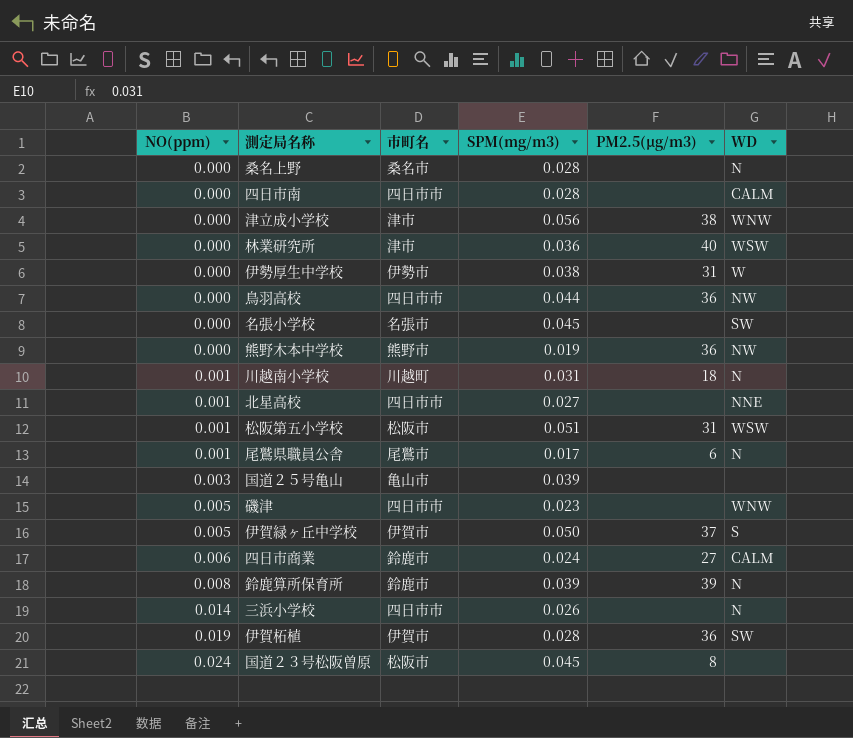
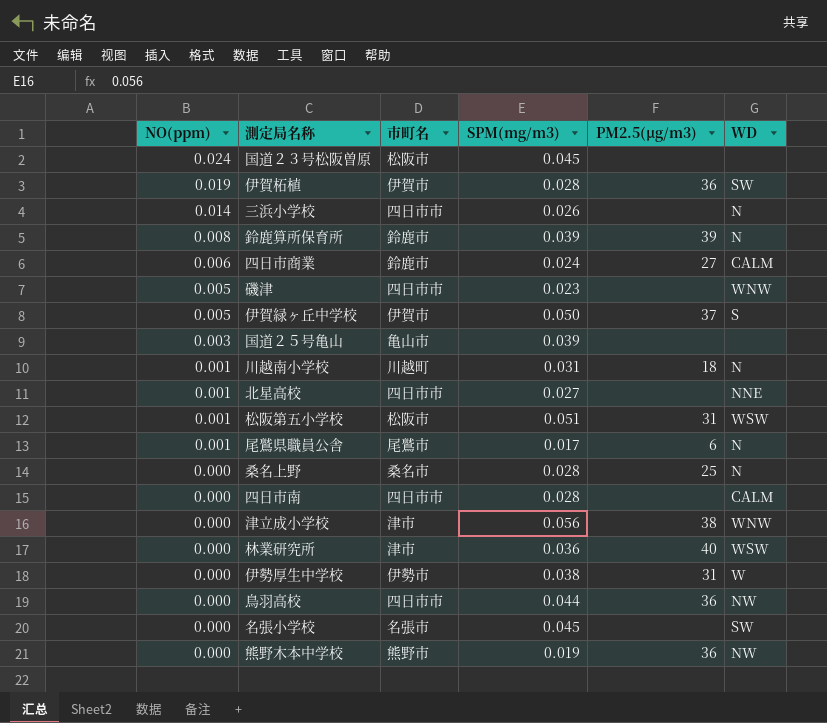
row order: NO(ppm) ascending -> NO(ppm) descending
国道２３号松阪曽原 | PM2.5(μg/m3): 8 -> none
桑名上野 | PM2.5(μg/m3): none -> 25

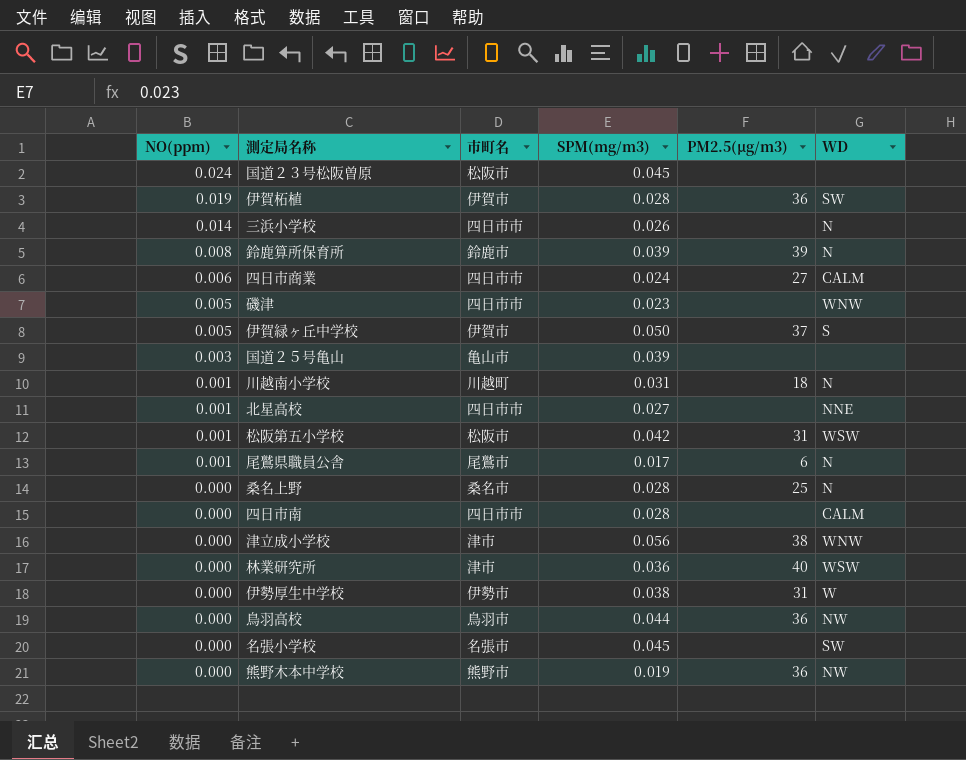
四日市商業 | 市町名: 鈴鹿市 -> 四日市市
松阪第五小学校 | SPM(mg/m3): 0.051 -> 0.042
鳥羽高校 | 市町名: 四日市市 -> 鳥羽市

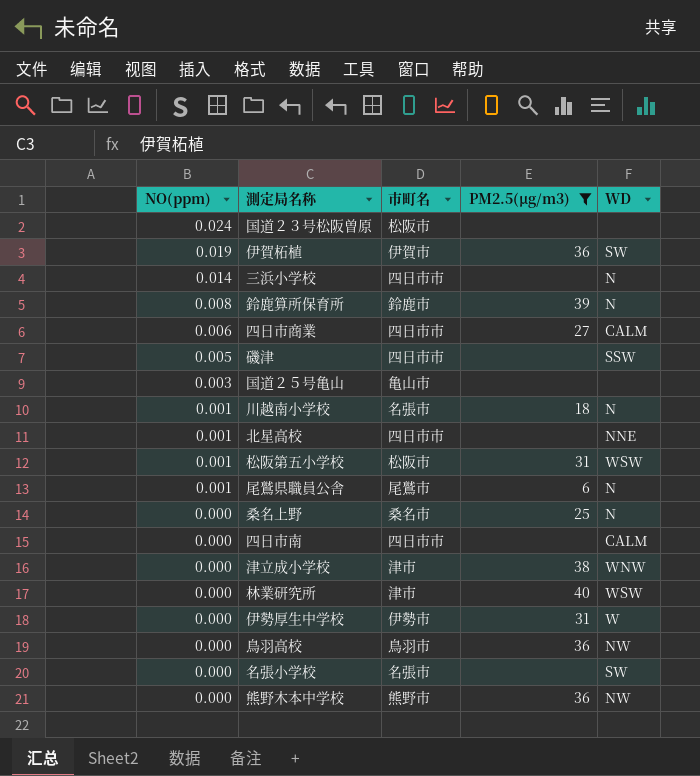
filter: none -> PM2.5(μg/m3) != 37
column SPM(mg/m3) | position: 4 -> none
磯津 | WD: WNW -> SSW
川越南小学校 | 市町名: 川越町 -> 名張市

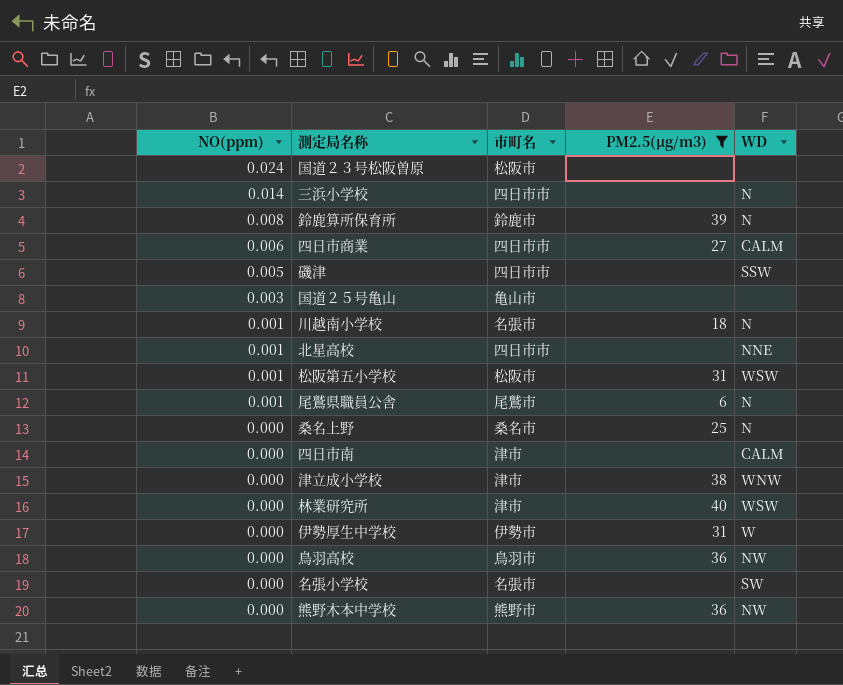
row 伊賀柘植: 0.019 | 伊賀市 | 36 | SW -> none
四日市南 | 市町名: 四日市市 -> 津市

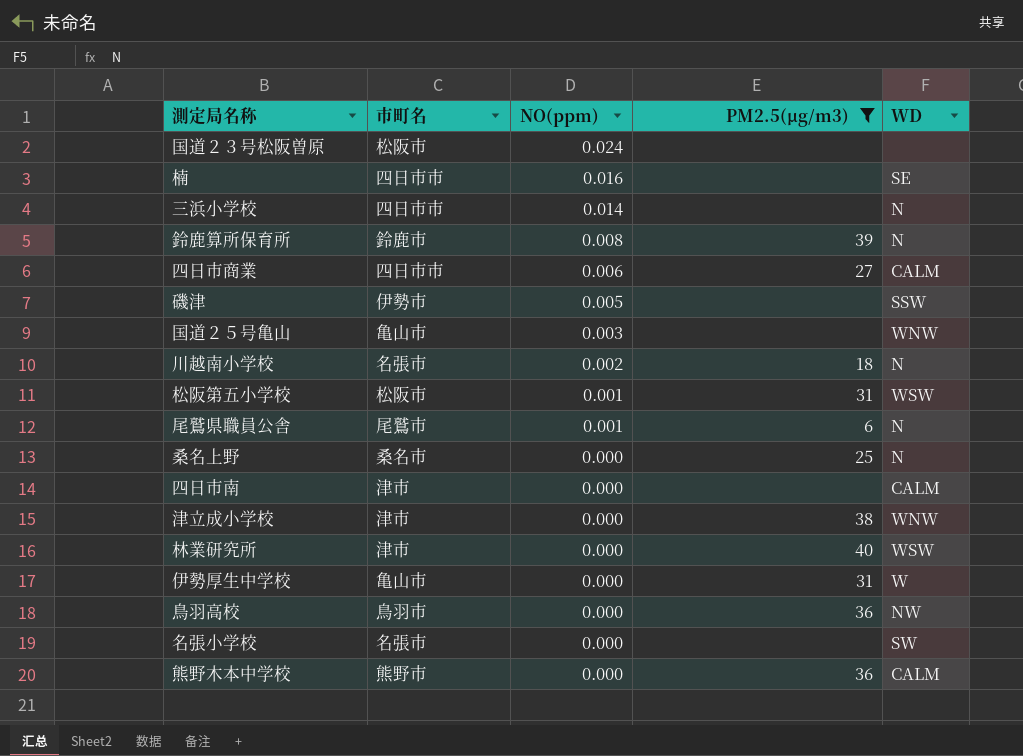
column NO(ppm) | position: 1 -> 3
row 北星高校: 0.001 | 四日市市 | none | NNE -> none
row 楠: none -> 四日市市 | 0.016 | none | SE
磯津 | 市町名: 四日市市 -> 伊勢市
国道２５号亀山 | WD: none -> WNW
川越南小学校 | NO(ppm): 0.001 -> 0.002
伊勢厚生中学校 | 市町名: 伊勢市 -> 亀山市
熊野木本中学校 | WD: NW -> CALM

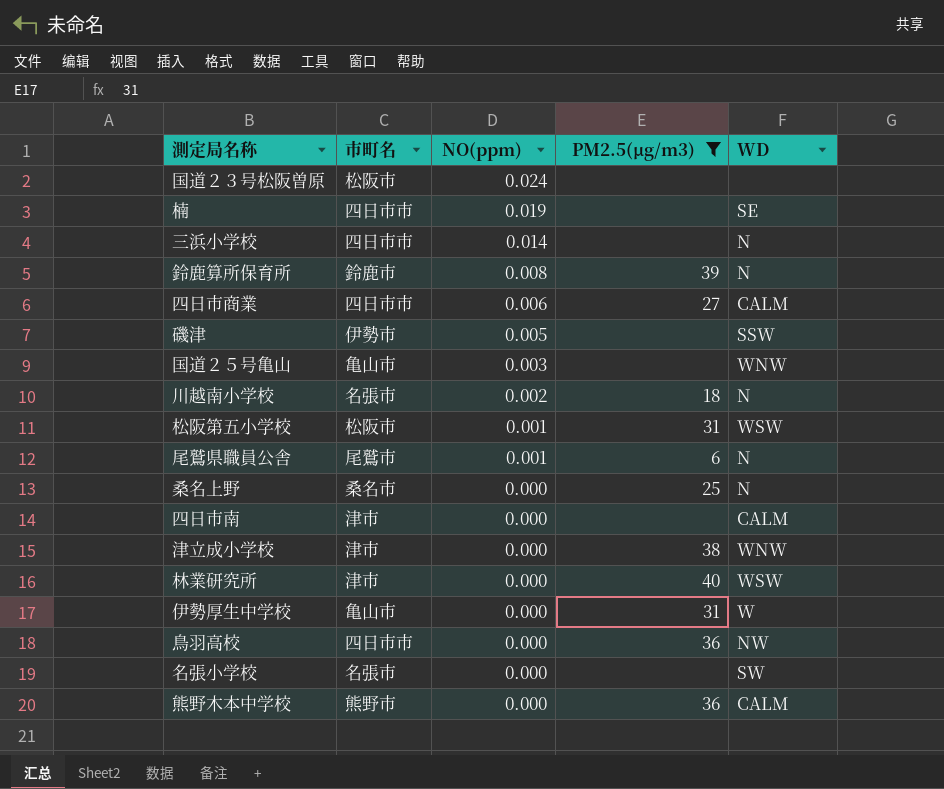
楠 | NO(ppm): 0.016 -> 0.019
鳥羽高校 | 市町名: 鳥羽市 -> 四日市市

